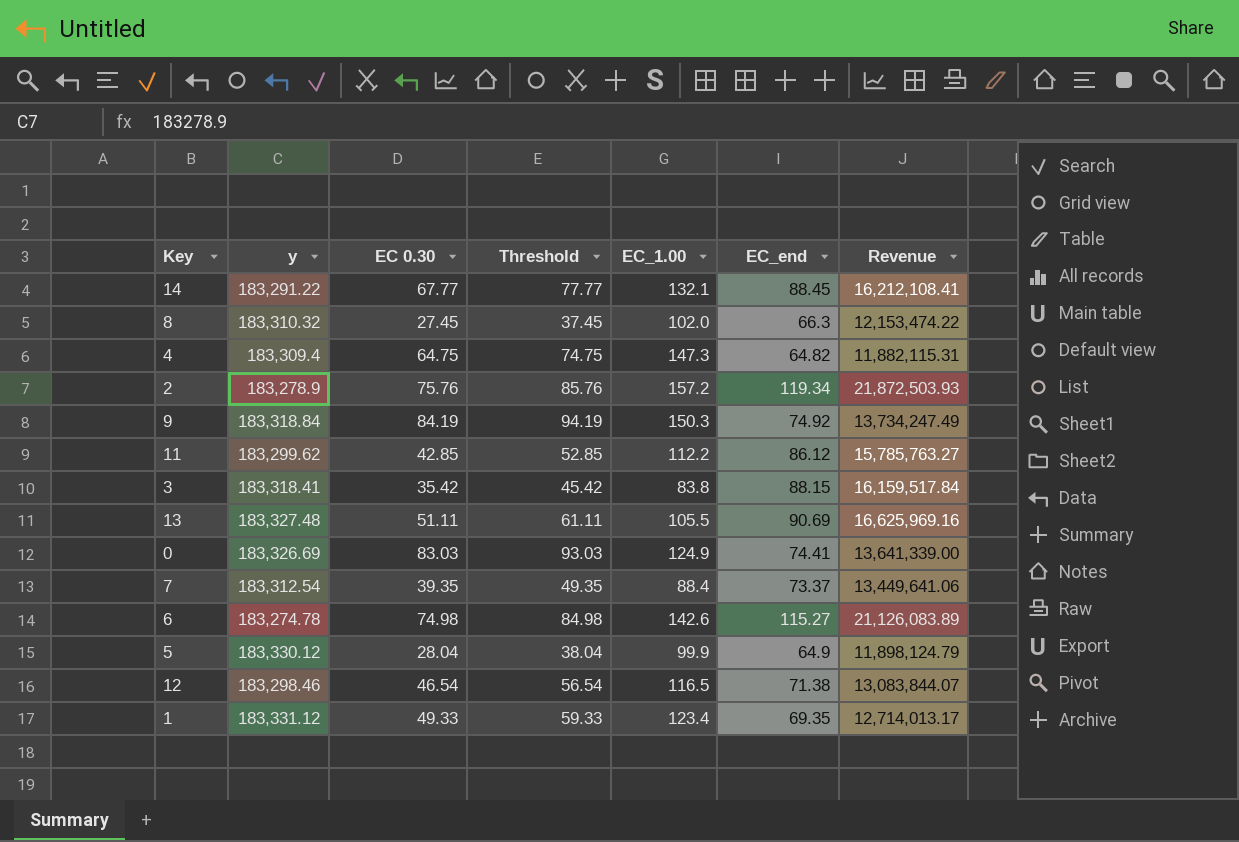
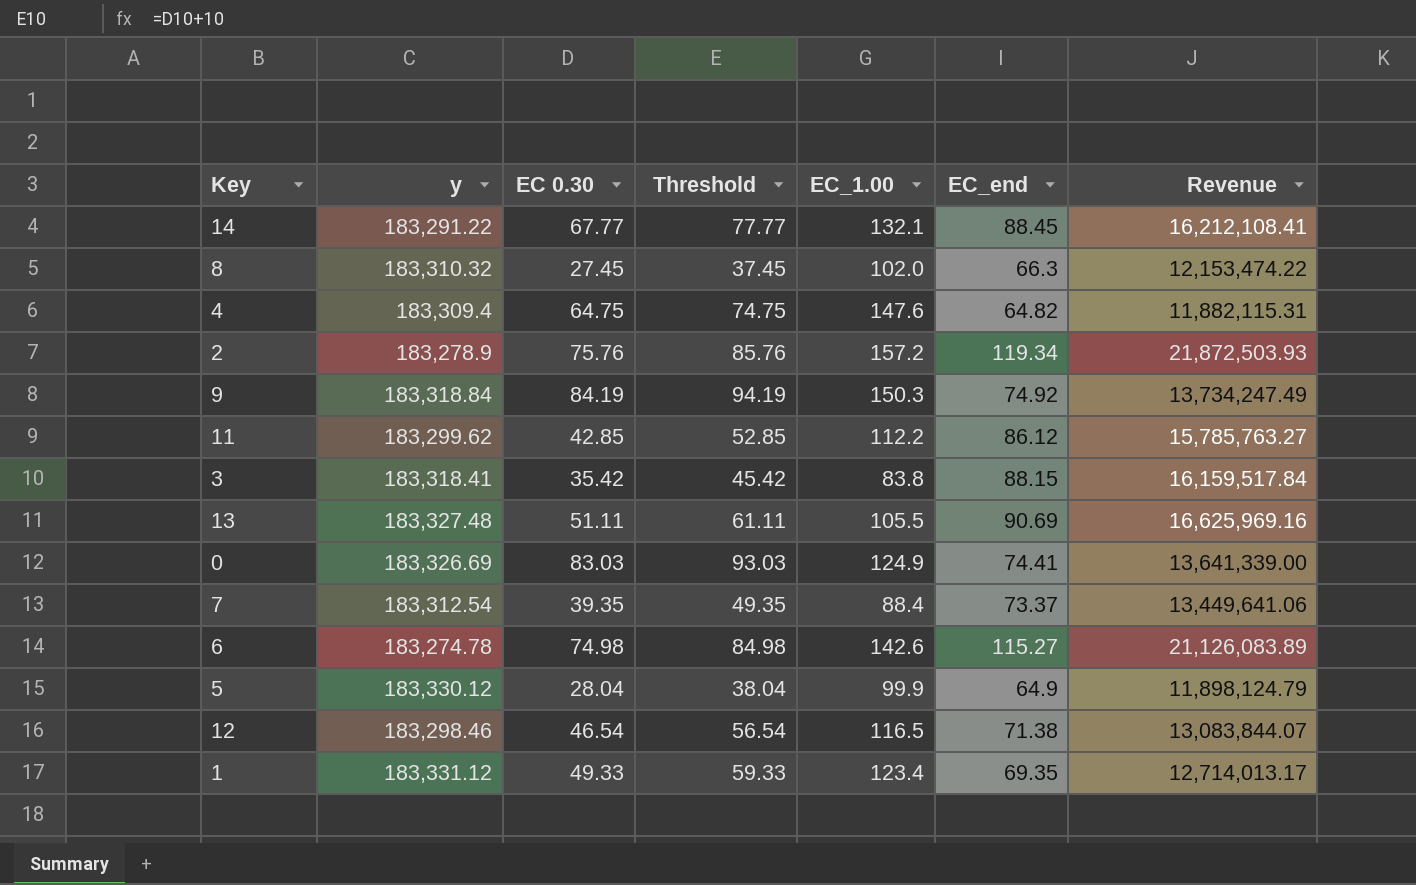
4 | EC_1.00: 147.3 -> 147.6

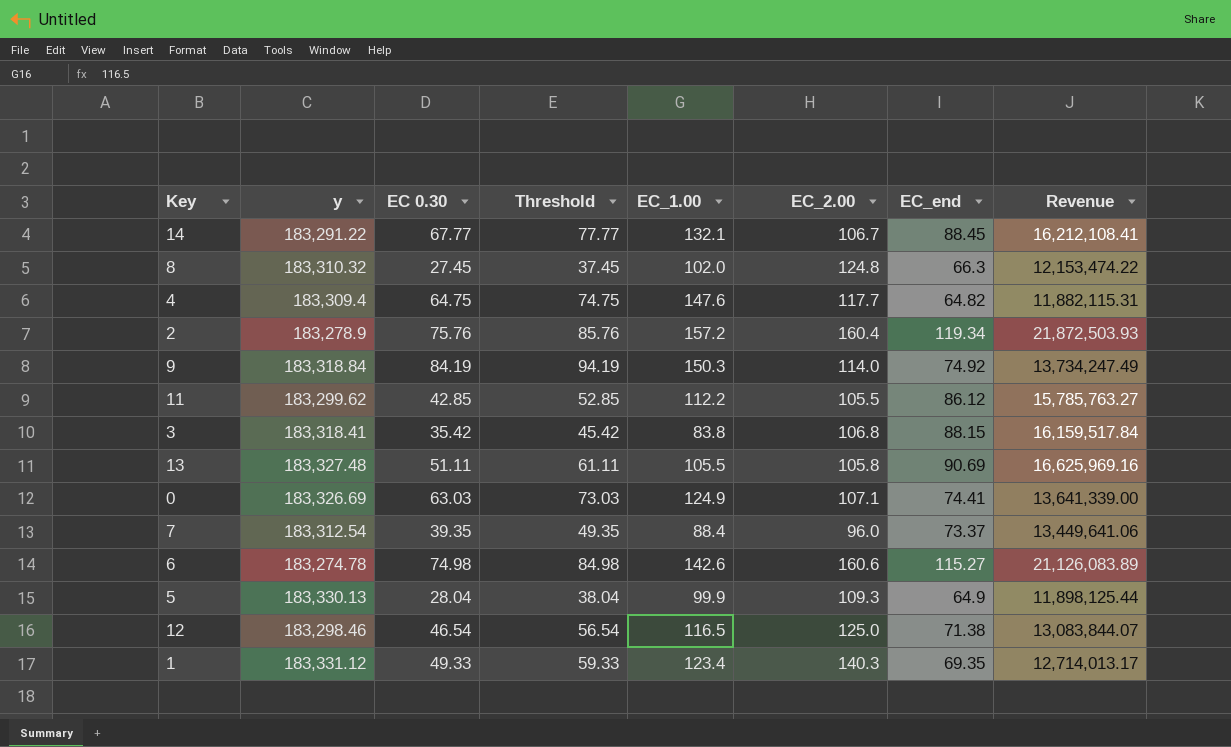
column EC_2.00 | position: none -> 6
0 | EC 0.30: 83.03 -> 63.03
0 | Threshold: 93.03 -> 73.03
5 | y: 183,330.12 -> 183,330.13
5 | Revenue: 11,898,124.79 -> 11,898,125.44

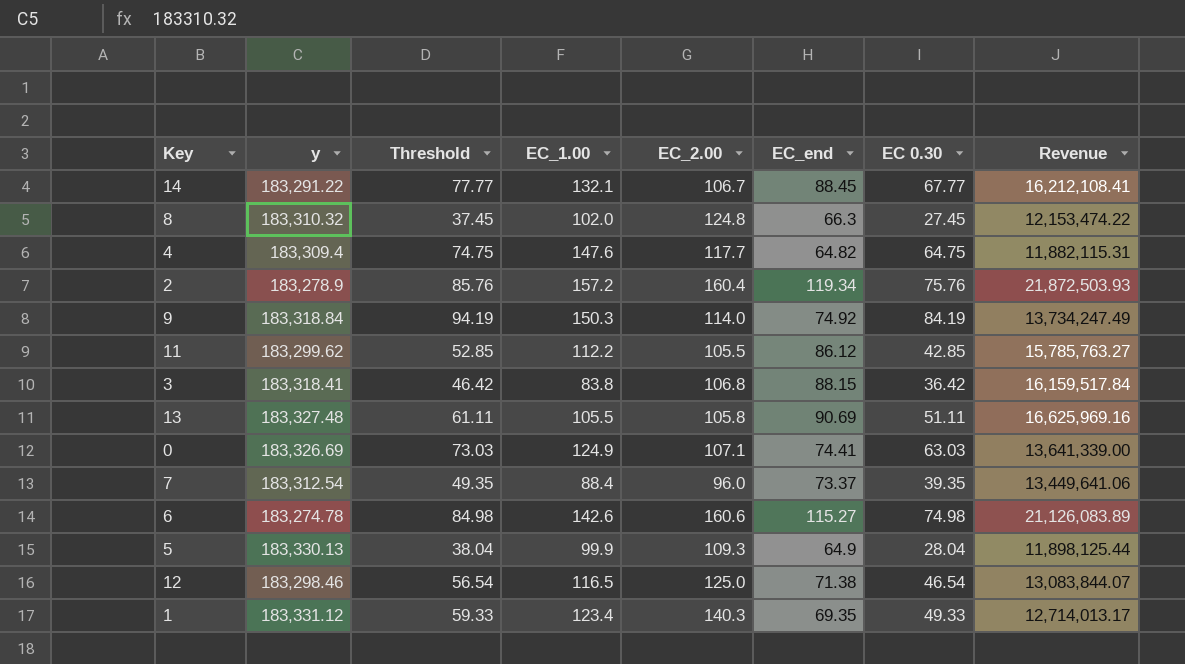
column EC 0.30 | position: 3 -> 7
3 | Threshold: 45.42 -> 46.42
3 | EC 0.30: 35.42 -> 36.42

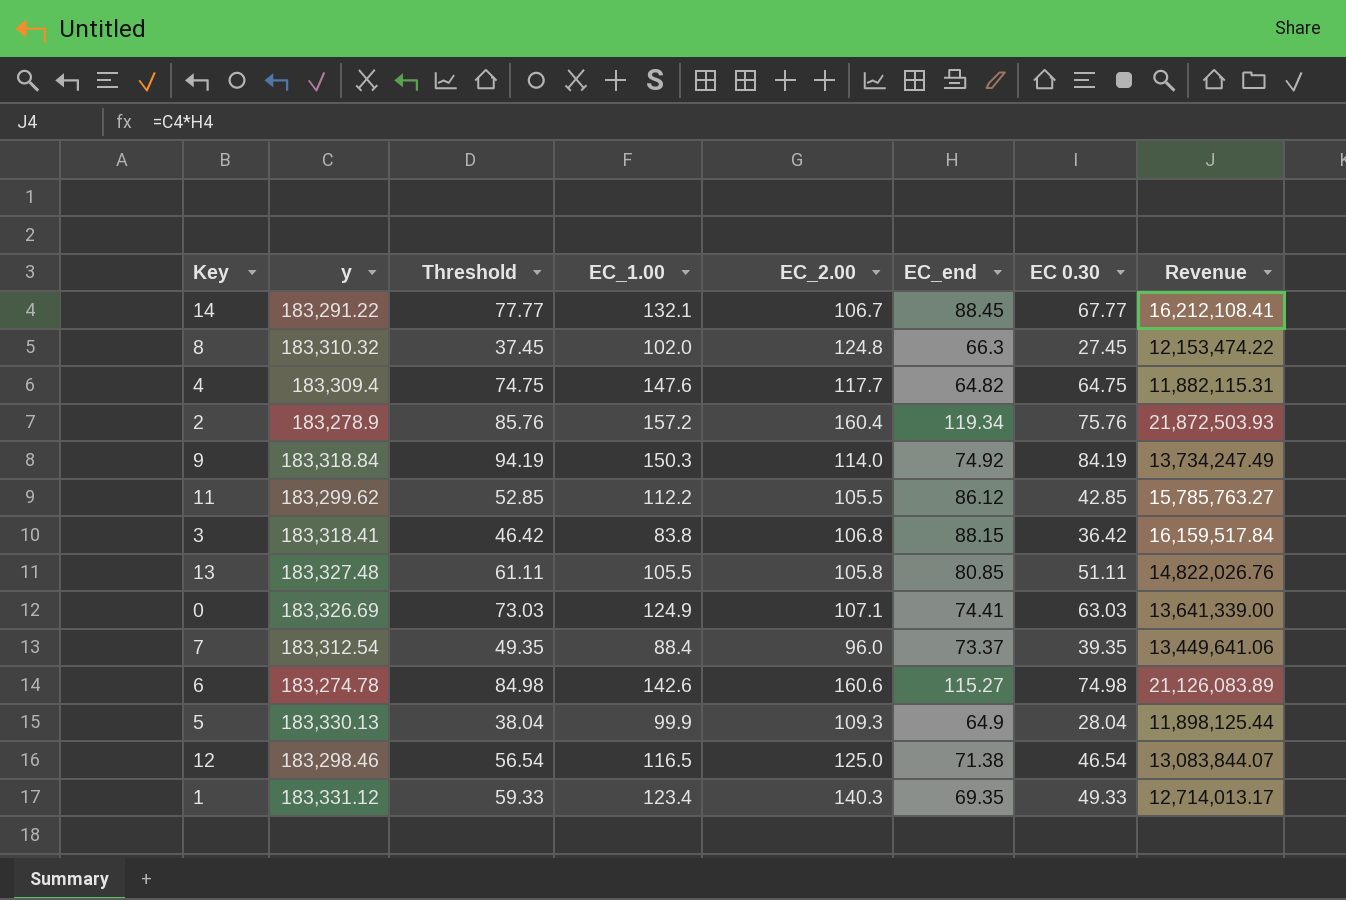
13 | EC_end: 90.69 -> 80.85
13 | Revenue: 16,625,969.16 -> 14,822,026.76

